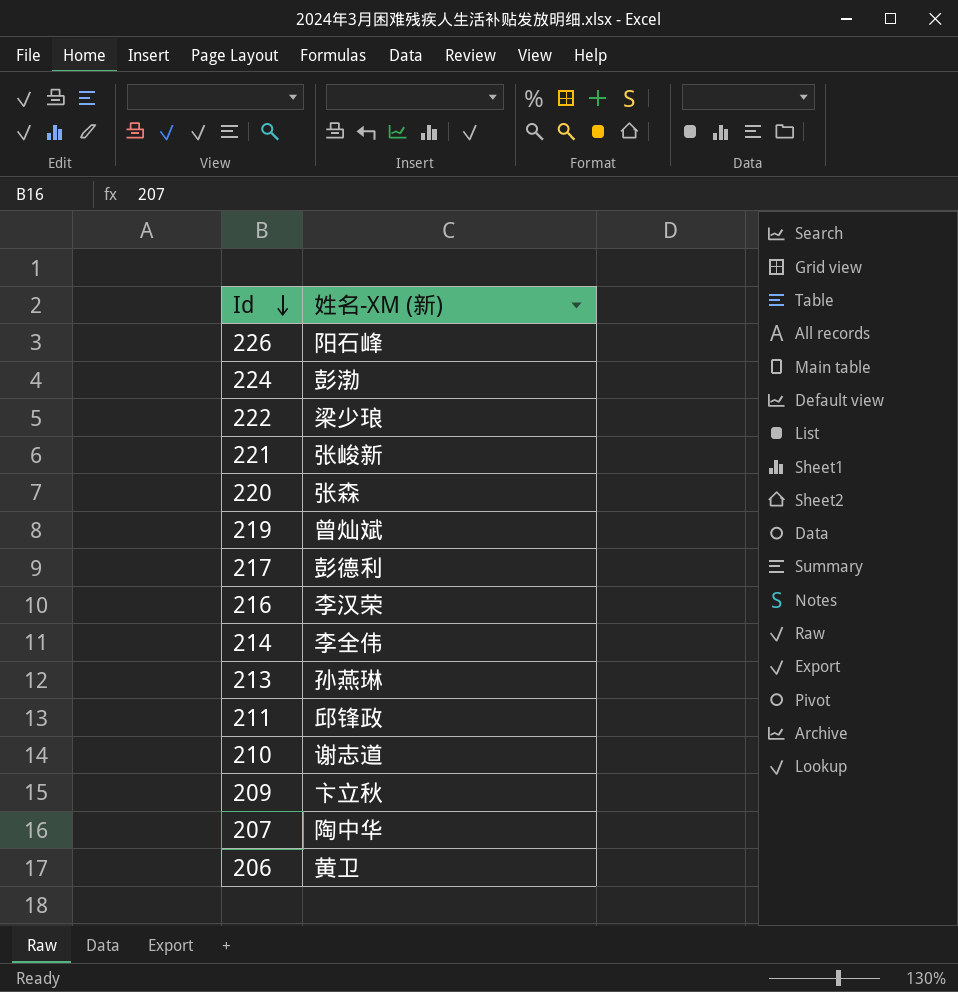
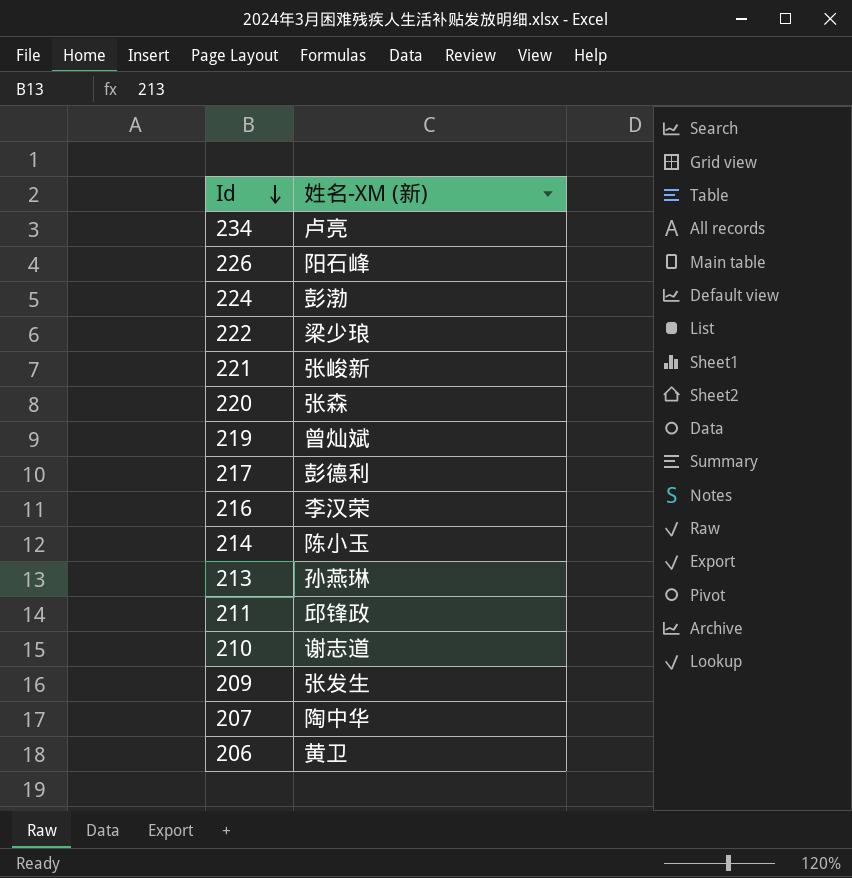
row 234: none -> 卢亮
214 | 姓名-XM (新): 李全伟 -> 陈小玉
209 | 姓名-XM (新): 卞立秋 -> 张发生

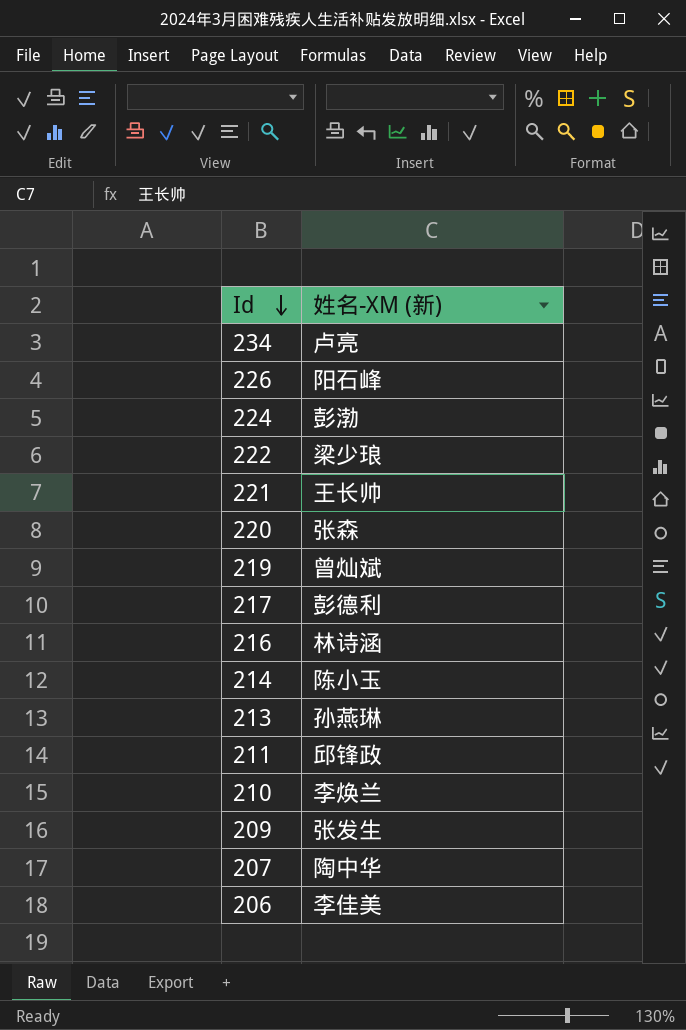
221 | 姓名-XM (新): 张峻新 -> 王长帅
216 | 姓名-XM (新): 李汉荣 -> 林诗涵
210 | 姓名-XM (新): 谢志道 -> 李焕兰
206 | 姓名-XM (新): 黄卫 -> 李佳美

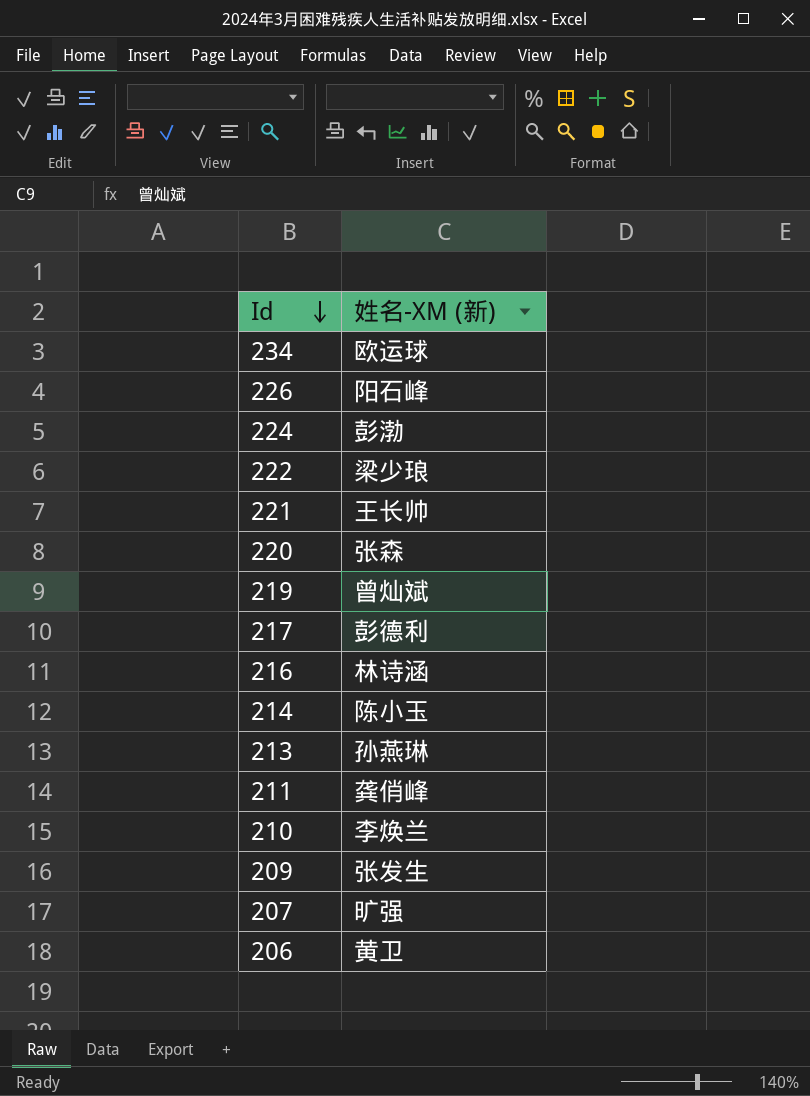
234 | 姓名-XM (新): 卢亮 -> 欧运球
211 | 姓名-XM (新): 邱锋政 -> 龚俏峰
207 | 姓名-XM (新): 陶中华 -> 旷强
206 | 姓名-XM (新): 李佳美 -> 黄卫

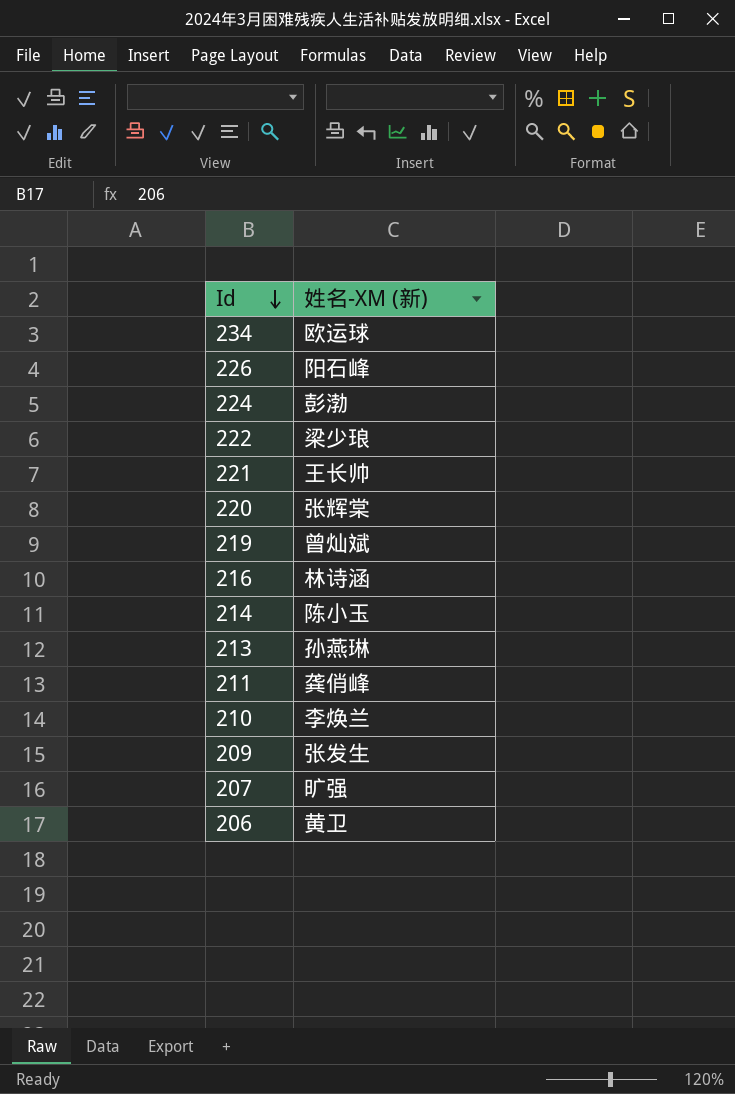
row 217: 彭德利 -> none
220 | 姓名-XM (新): 张森 -> 张辉棠

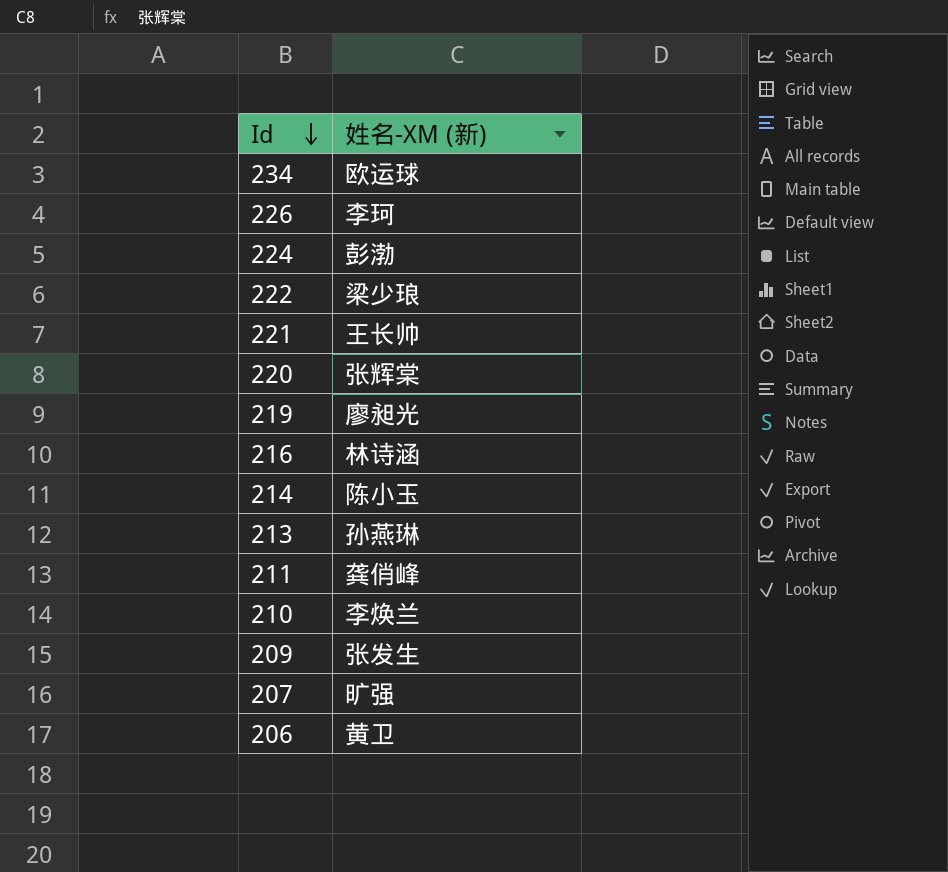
226 | 姓名-XM (新): 阳石峰 -> 李珂
219 | 姓名-XM (新): 曾灿斌 -> 廖昶光

